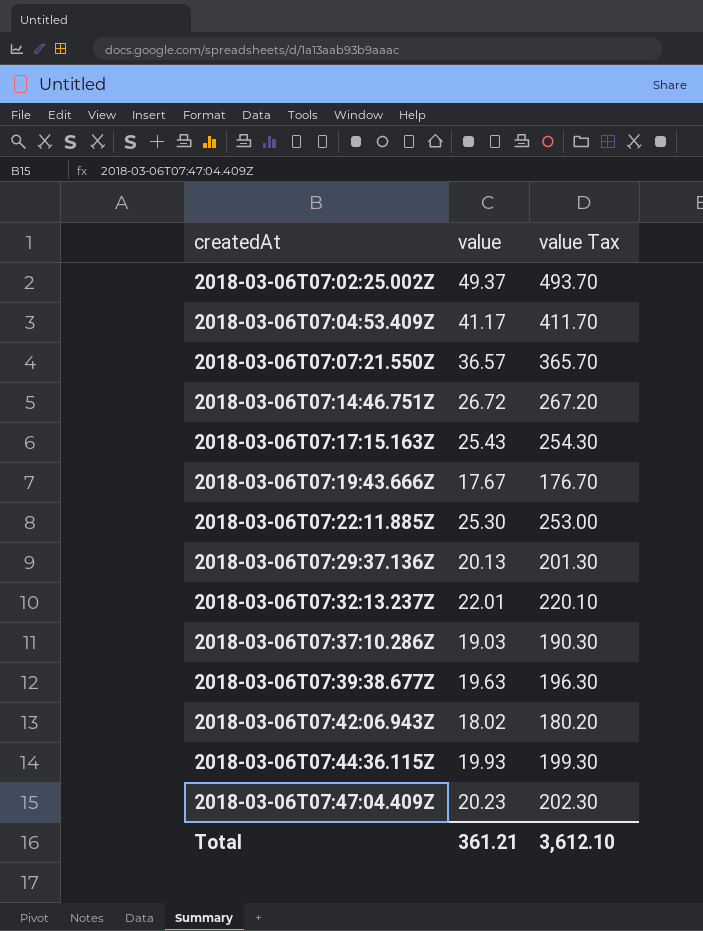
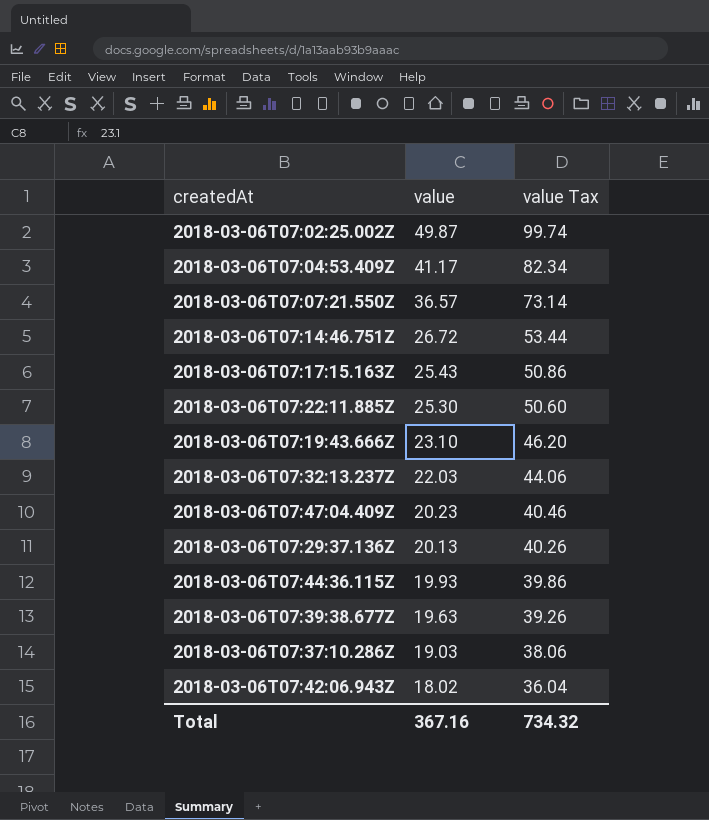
row order: createdAt ascending -> value descending
column value Tax | formula: [value] * 10 -> [value] * 2
2018-03-06T07:02:25.002Z | value: 49.37 -> 49.87
2018-03-06T07:19:43.666Z | value: 17.67 -> 23.10
2018-03-06T07:32:13.237Z | value: 22.01 -> 22.03
Total | value: 361.21 -> 367.16
Total | value Tax: 3,612.10 -> 734.32

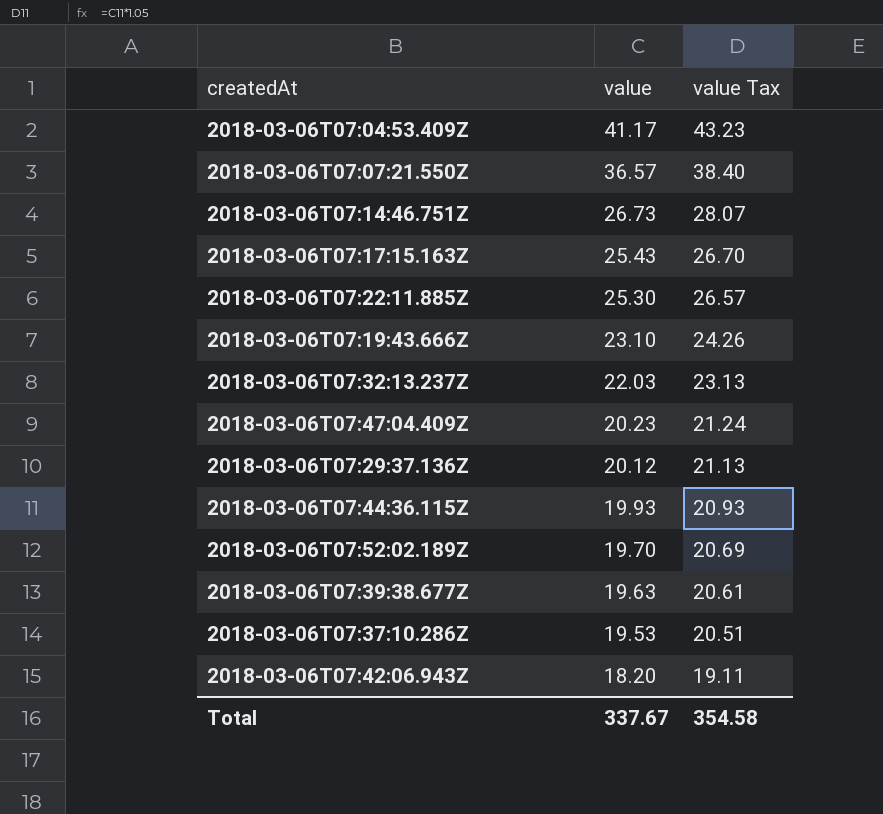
column value Tax | formula: [value] * 2 -> [value] * 1.05
row 2018-03-06T07:02:25.002Z: 49.87 | 99.74 -> none
2018-03-06T07:14:46.751Z | value: 26.72 -> 26.73
2018-03-06T07:29:37.136Z | value: 20.13 -> 20.12
row 2018-03-06T07:52:02.189Z: none -> 19.70 | 20.69
2018-03-06T07:37:10.286Z | value: 19.03 -> 19.53
2018-03-06T07:42:06.943Z | value: 18.02 -> 18.20
Total | value: 367.16 -> 337.67
Total | value Tax: 734.32 -> 354.58

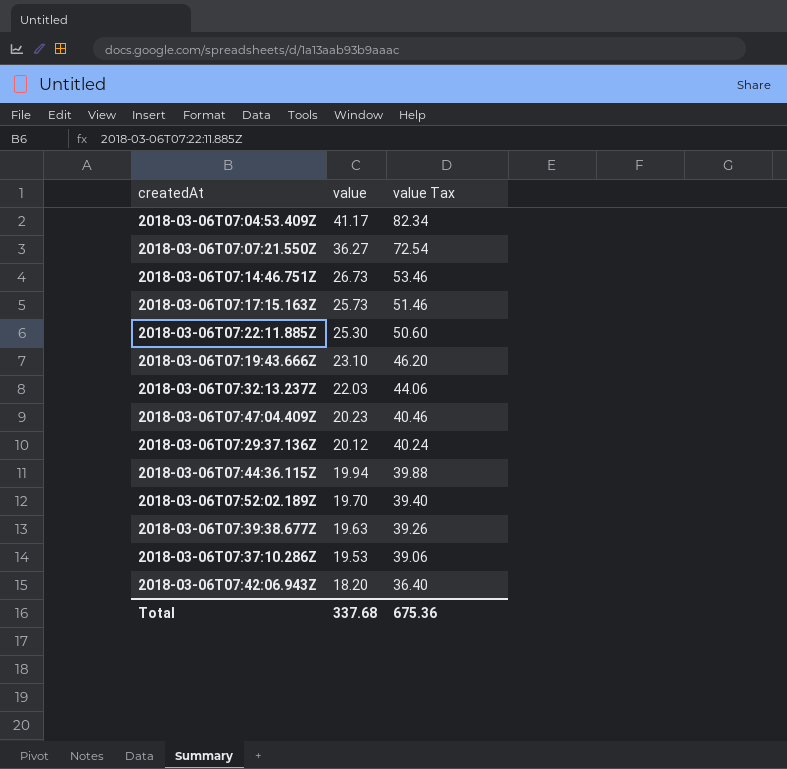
column value Tax | formula: [value] * 1.05 -> [value] * 2
2018-03-06T07:07:21.550Z | value: 36.57 -> 36.27
2018-03-06T07:17:15.163Z | value: 25.43 -> 25.73
2018-03-06T07:44:36.115Z | value: 19.93 -> 19.94
Total | value: 337.67 -> 337.68
Total | value Tax: 354.58 -> 675.36

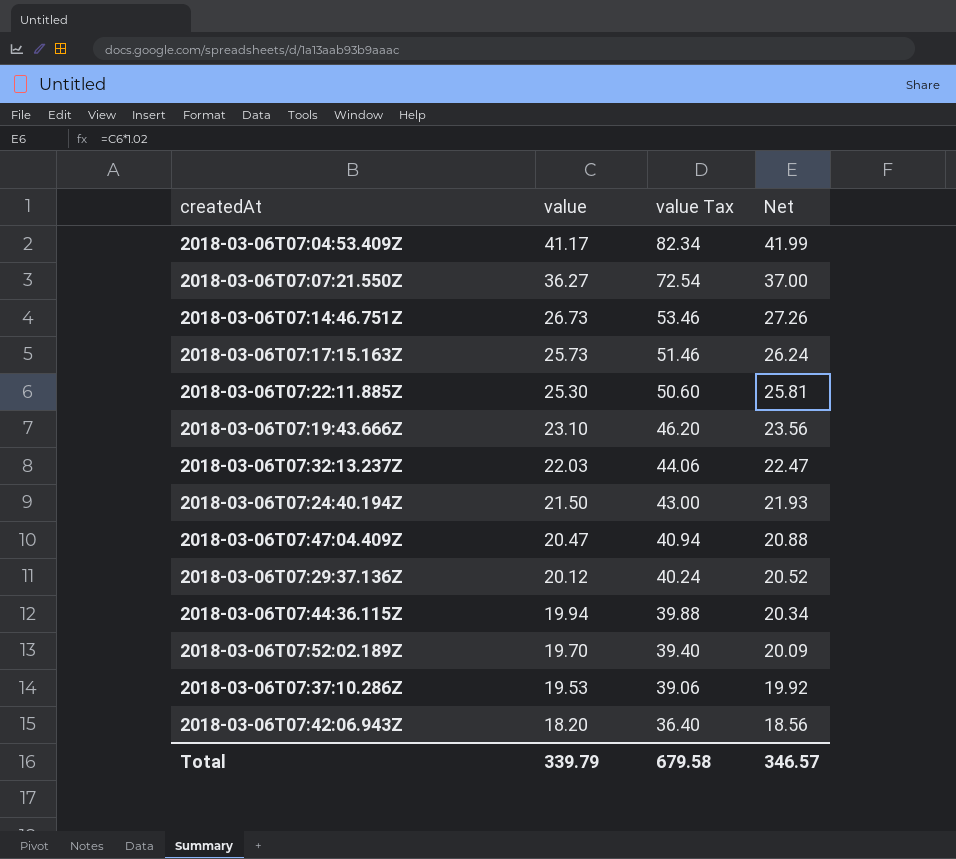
column Net | formula: none -> [value] * 1.02
row 2018-03-06T07:39:38.677Z: 19.63 | 39.26 -> none
row 2018-03-06T07:24:40.194Z: none -> 21.50 | 43.00 | 21.93
2018-03-06T07:47:04.409Z | value: 20.23 -> 20.47
2018-03-06T07:47:04.409Z | value Tax: 40.46 -> 40.94
Total | value: 337.68 -> 339.79
Total | value Tax: 675.36 -> 679.58

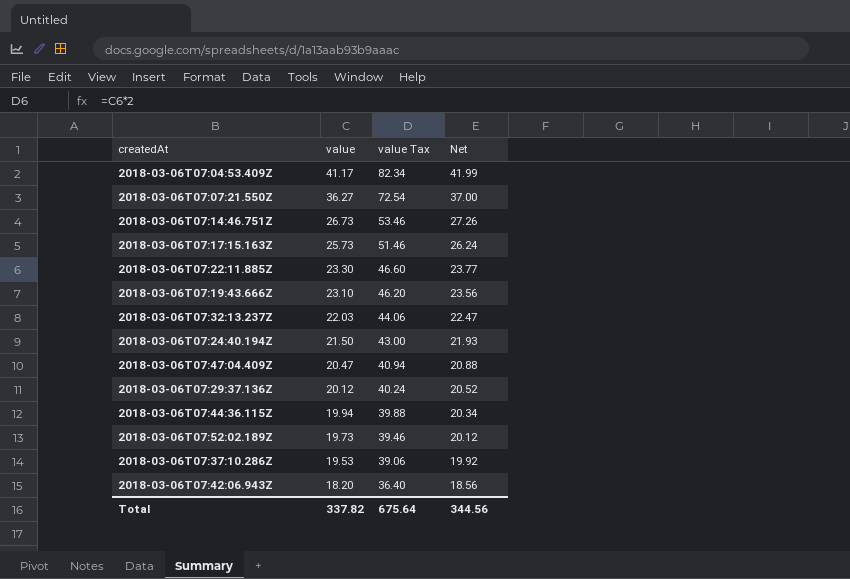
2018-03-06T07:22:11.885Z | value: 25.30 -> 23.30
2018-03-06T07:22:11.885Z | value Tax: 50.60 -> 46.60
2018-03-06T07:22:11.885Z | Net: 25.81 -> 23.77
2018-03-06T07:52:02.189Z | value: 19.70 -> 19.73
2018-03-06T07:52:02.189Z | value Tax: 39.40 -> 39.46
2018-03-06T07:52:02.189Z | Net: 20.09 -> 20.12
Total | value: 339.79 -> 337.82
Total | value Tax: 679.58 -> 675.64
Total | Net: 346.57 -> 344.56

